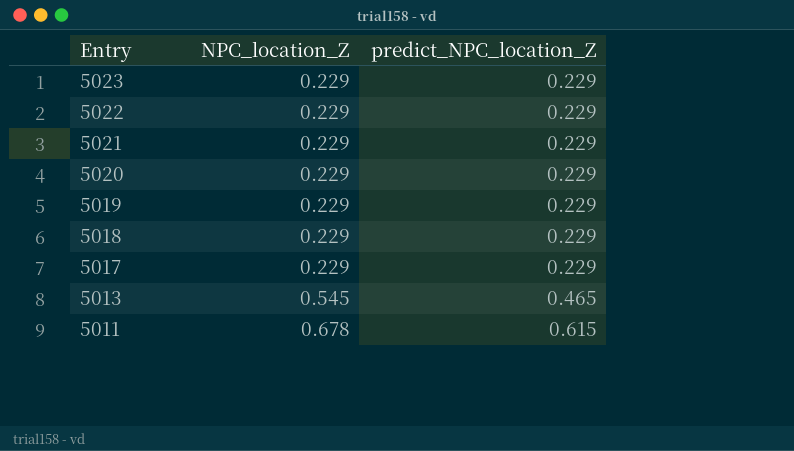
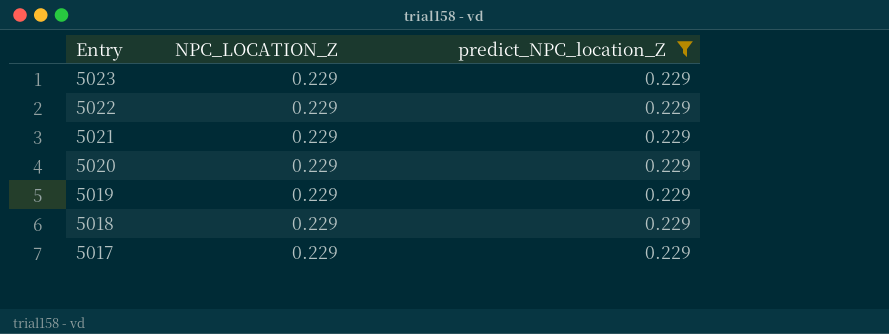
filter: none -> predict_NPC_location_Z = 0.229
column name: NPC_location_Z -> NPC_LOCATION_Z

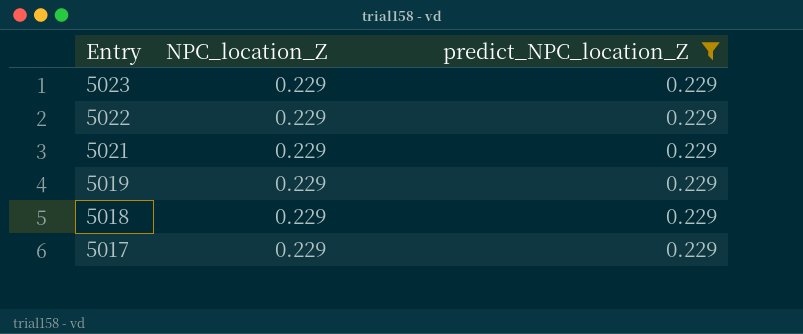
column name: NPC_LOCATION_Z -> NPC_location_Z
row 5020: 0.229 | 0.229 -> none

